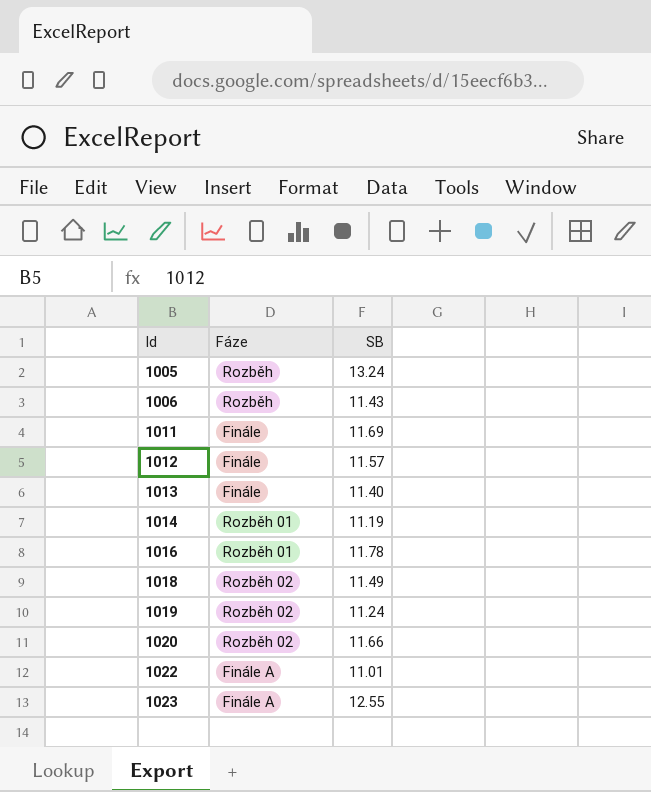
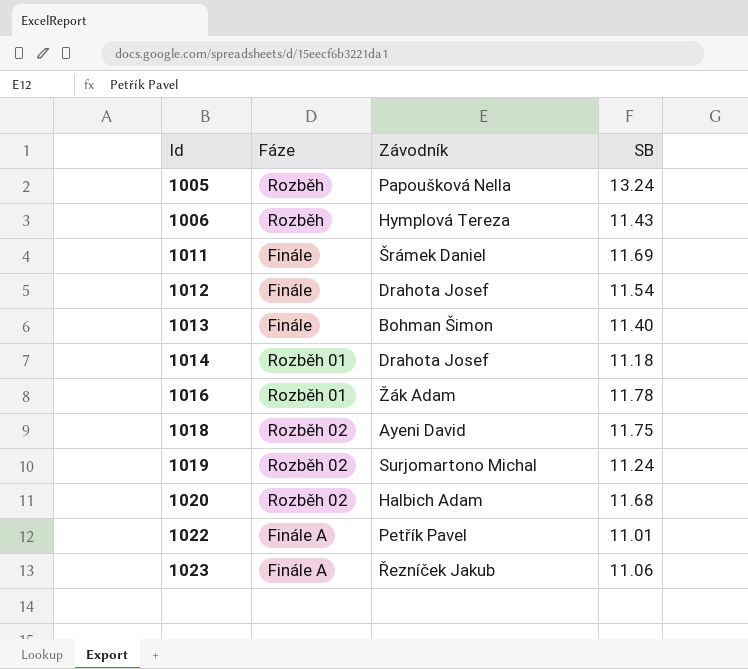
column Závodník | position: none -> 3
1012 | SB: 11.57 -> 11.54
1014 | SB: 11.19 -> 11.18
1018 | SB: 11.49 -> 11.75
1020 | SB: 11.66 -> 11.68
1023 | SB: 12.55 -> 11.06

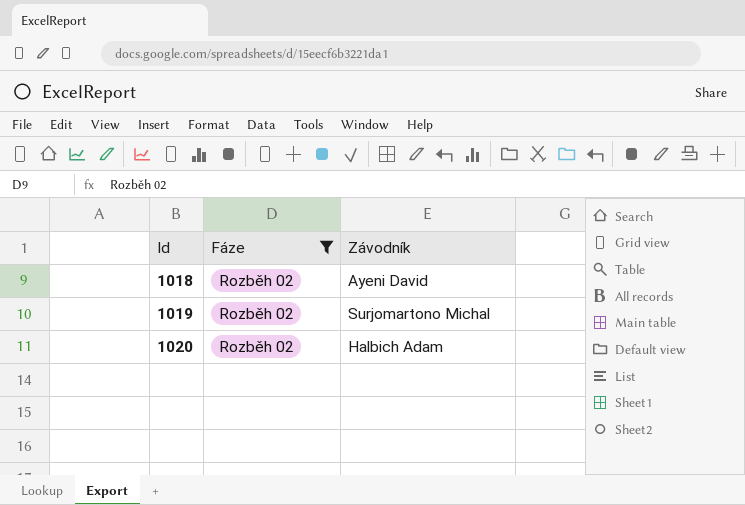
filter: none -> Fáze = Rozběh 02
column SB | position: 4 -> none

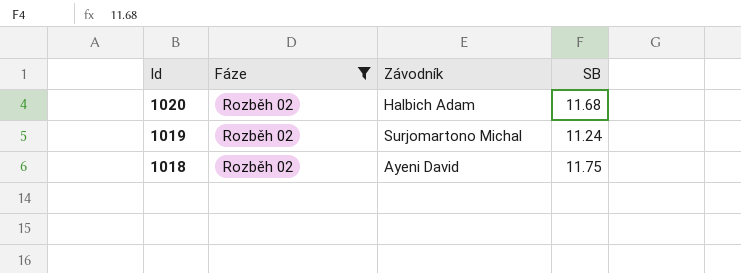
row order: Id ascending -> Id descending
column SB | position: none -> 4

